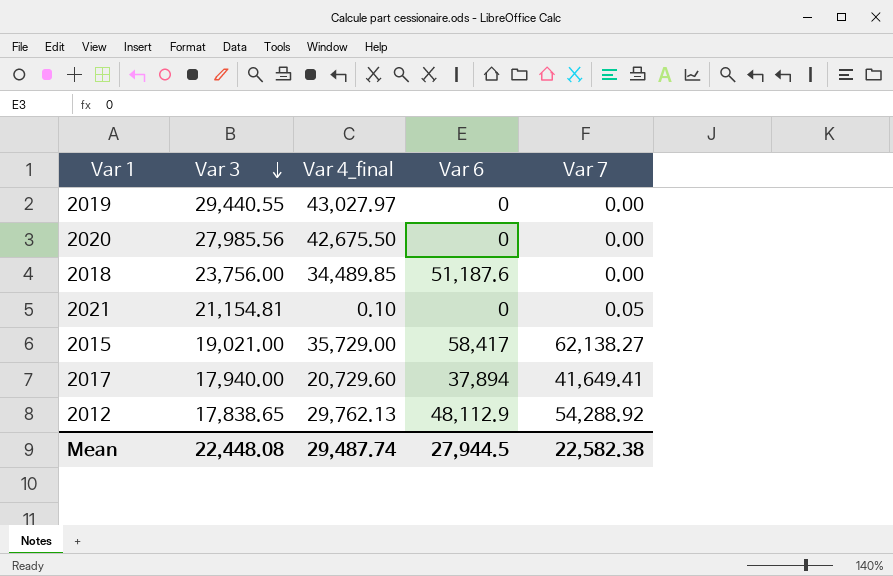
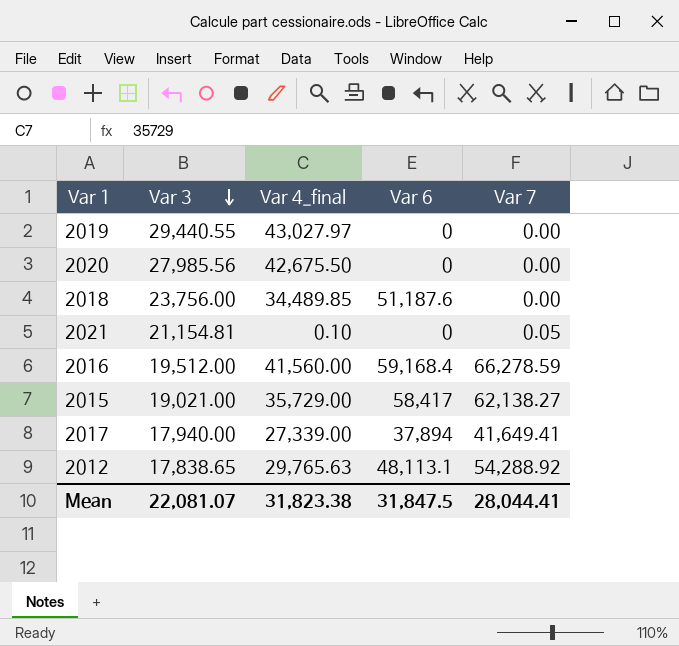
row 2016: none -> 19,512.00 | 41,560.00 | 59,168.4 | 66,278.59
2017 | Var 4_final: 20,729.60 -> 27,339.00
2012 | Var 4_final: 29,762.13 -> 29,765.63
2012 | Var 6: 48,112.9 -> 48,113.1
Mean | Var 3: 22,448.08 -> 22,081.07
Mean | Var 4_final: 29,487.74 -> 31,823.38
Mean | Var 6: 27,944.5 -> 31,847.5
Mean | Var 7: 22,582.38 -> 28,044.41

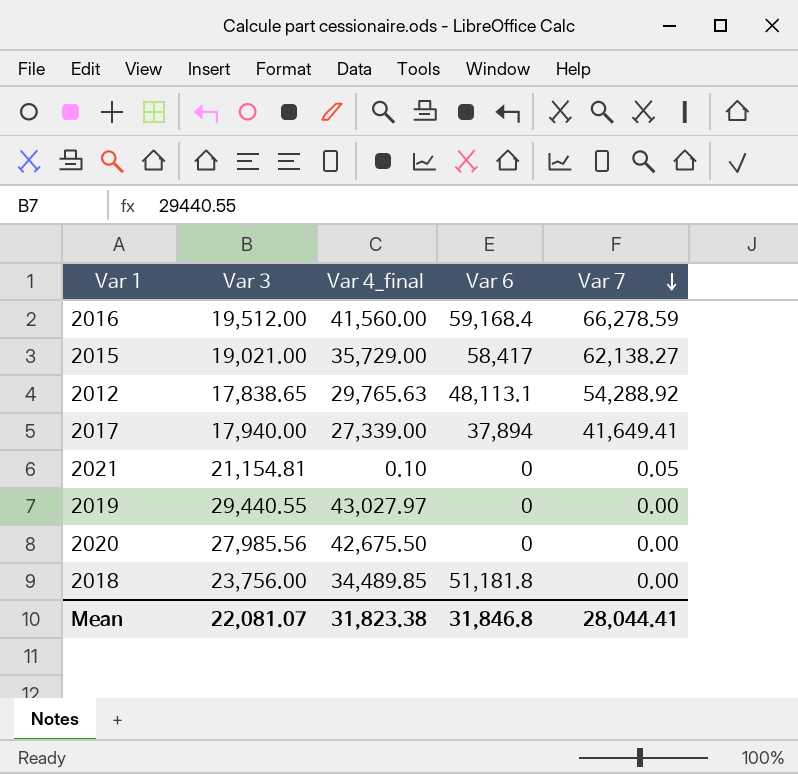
row order: Var 3 descending -> Var 7 descending
2018 | Var 6: 51,187.6 -> 51,181.8
Mean | Var 6: 31,847.5 -> 31,846.8

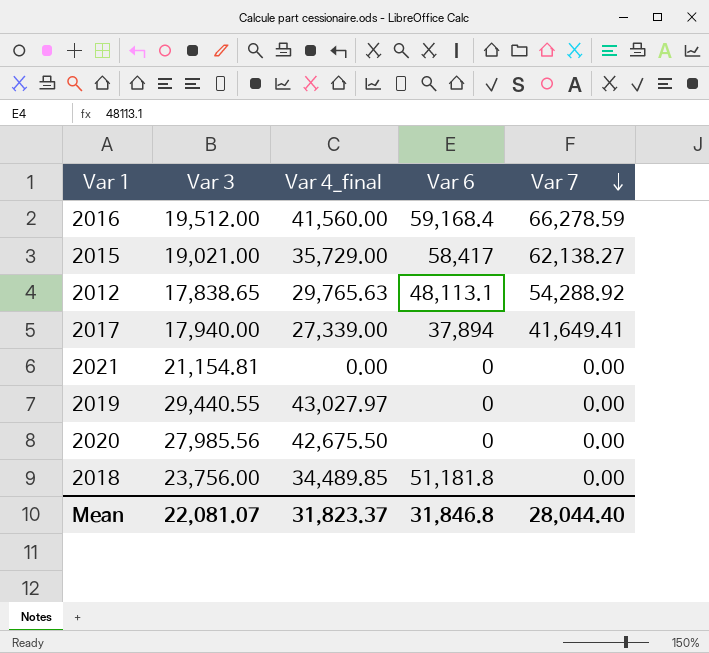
2021 | Var 4_final: 0.10 -> 0.00
2021 | Var 7: 0.05 -> 0.00
Mean | Var 4_final: 31,823.38 -> 31,823.37
Mean | Var 7: 28,044.41 -> 28,044.40

